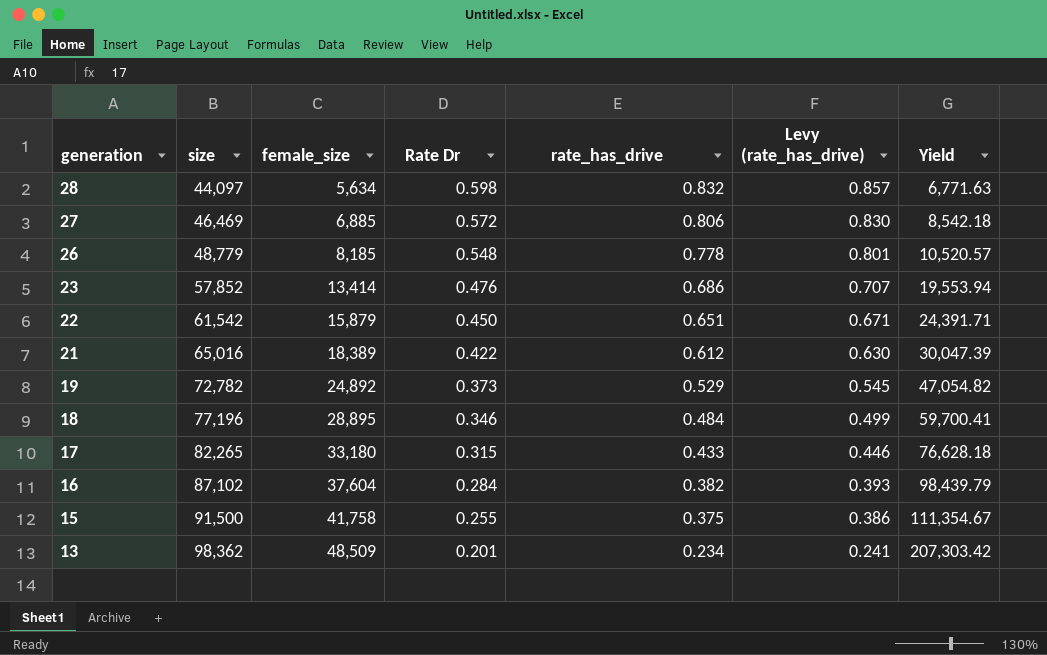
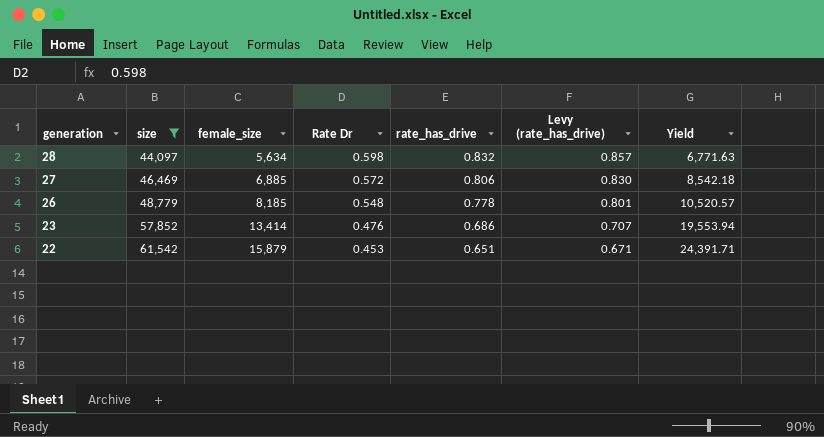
filter: none -> size <= 61,542
22 | Rate Dr: 0.450 -> 0.453

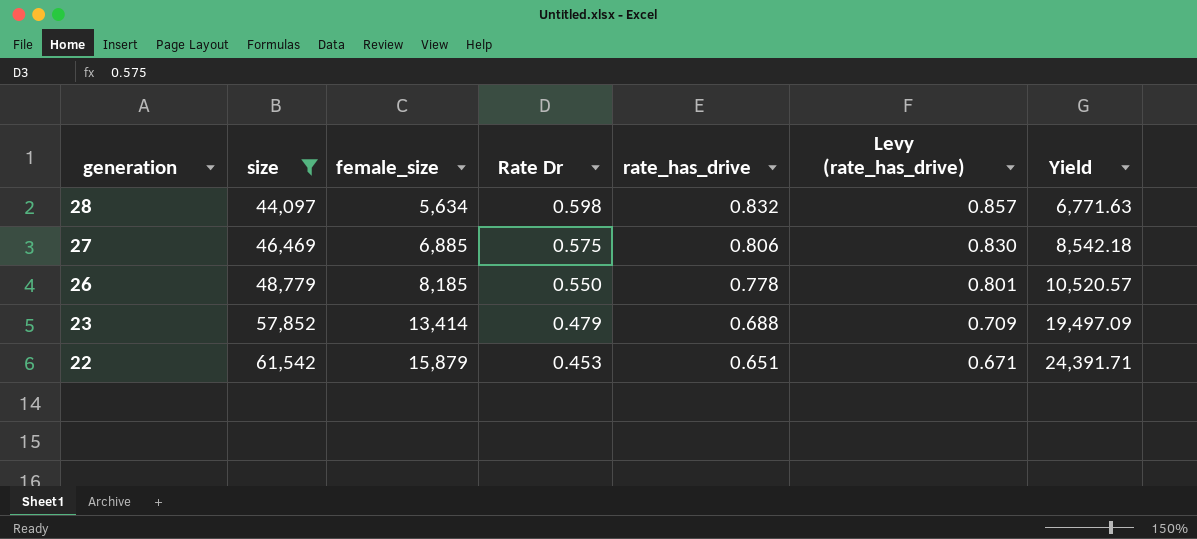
27 | Rate Dr: 0.572 -> 0.575
26 | Rate Dr: 0.548 -> 0.550
23 | Rate Dr: 0.476 -> 0.479
23 | rate_has_drive: 0.686 -> 0.688
23 | Levy (rate_has_drive): 0.707 -> 0.709
23 | Yield: 19,553.94 -> 19,497.09

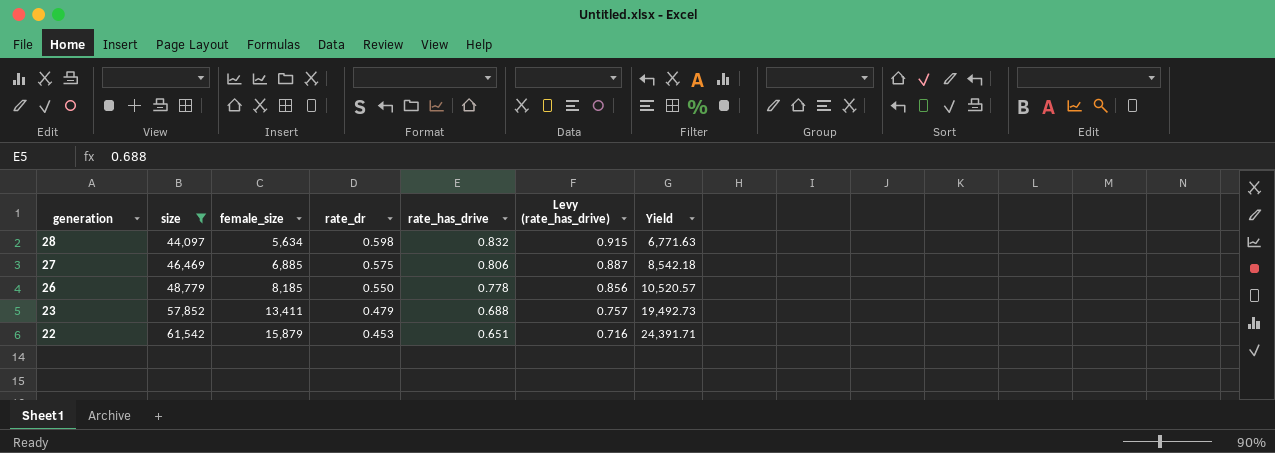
column name: Rate Dr -> rate_dr
column Levy (rate_has_drive) | formula: [rate_has_drive] * 1.03 -> [rate_has_drive] * 1.1
23 | female_size: 13,414 -> 13,411
23 | Yield: 19,497.09 -> 19,492.73

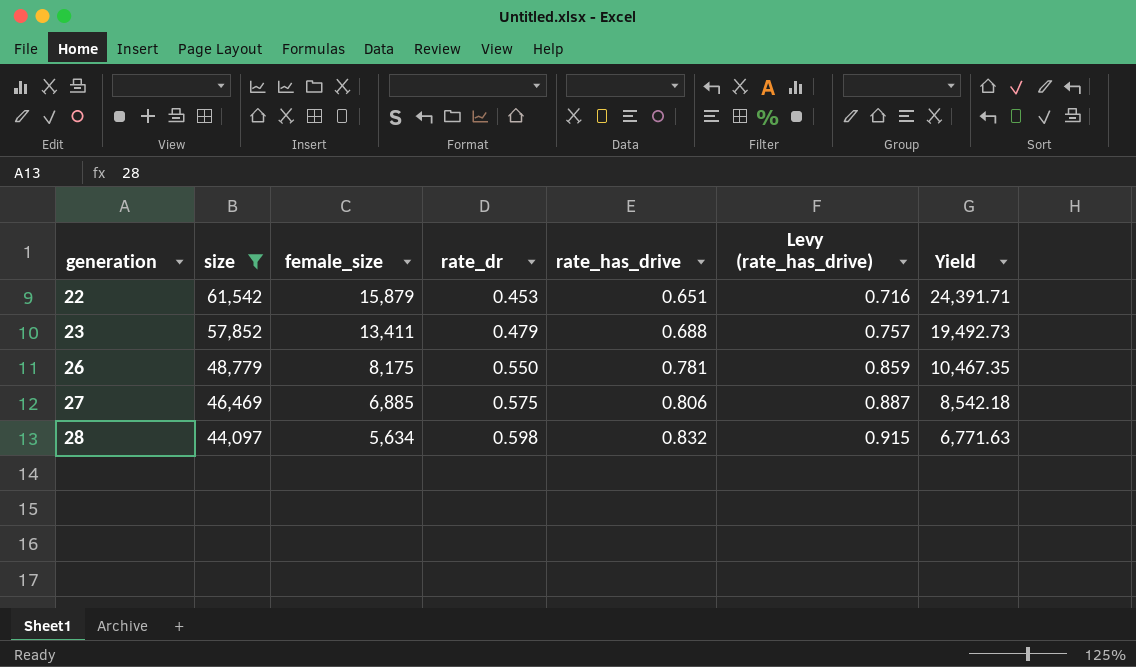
row order: generation descending -> generation ascending
26 | female_size: 8,185 -> 8,175
26 | rate_has_drive: 0.778 -> 0.781
26 | Levy (rate_has_drive): 0.856 -> 0.859
26 | Yield: 10,520.57 -> 10,467.35

